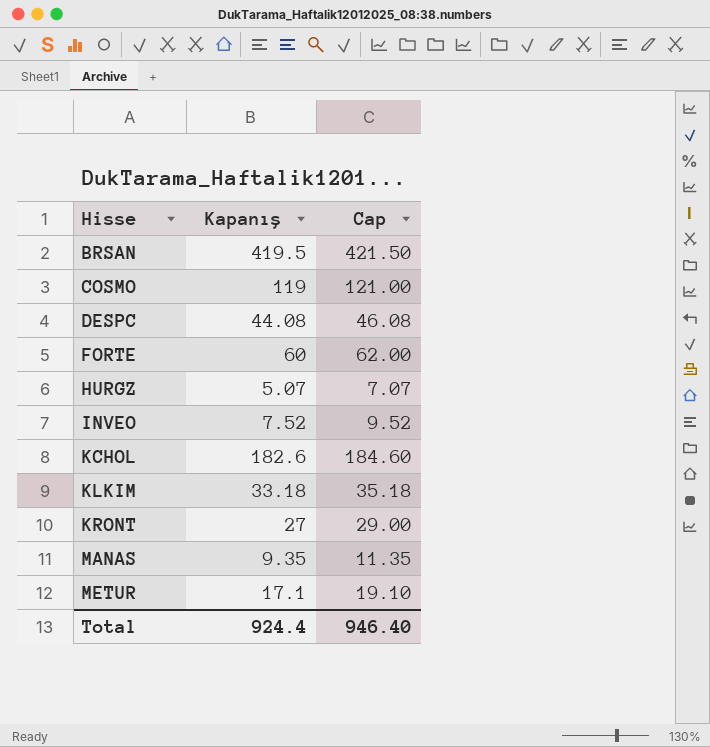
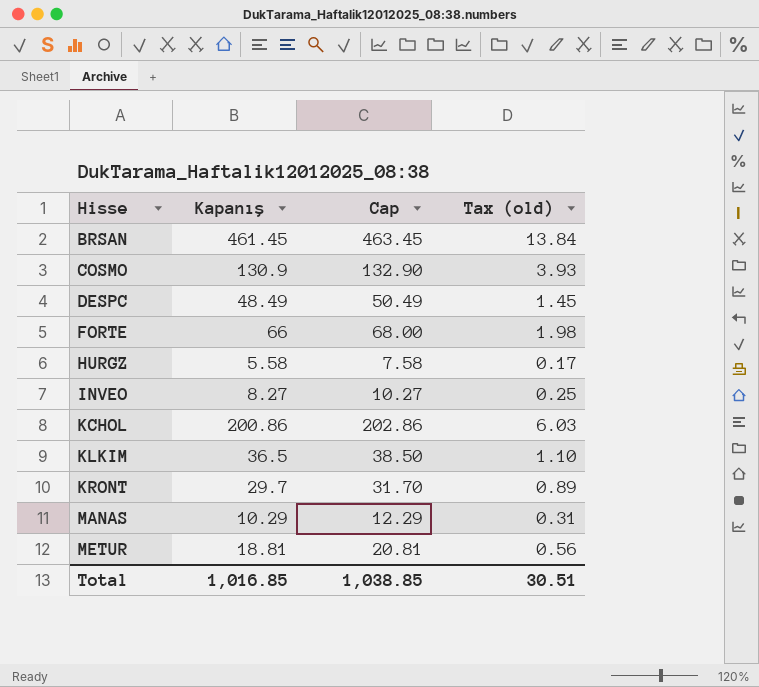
column Tax (old) | formula: none -> [Kapanış] * 0.03
BRSAN | Kapanış: 419.5 -> 461.45
BRSAN | Cap: 421.50 -> 463.45
COSMO | Kapanış: 119 -> 130.9
COSMO | Cap: 121.00 -> 132.90
DESPC | Kapanış: 44.08 -> 48.49
DESPC | Cap: 46.08 -> 50.49
FORTE | Kapanış: 60 -> 66
FORTE | Cap: 62.00 -> 68.00
HURGZ | Kapanış: 5.07 -> 5.58
HURGZ | Cap: 7.07 -> 7.58
INVEO | Kapanış: 7.52 -> 8.27
INVEO | Cap: 9.52 -> 10.27
KCHOL | Kapanış: 182.6 -> 200.86
KCHOL | Cap: 184.60 -> 202.86
KLKIM | Kapanış: 33.18 -> 36.5
KLKIM | Cap: 35.18 -> 38.50
KRONT | Kapanış: 27 -> 29.7
KRONT | Cap: 29.00 -> 31.70
MANAS | Kapanış: 9.35 -> 10.29
MANAS | Cap: 11.35 -> 12.29
METUR | Kapanış: 17.1 -> 18.81
METUR | Cap: 19.10 -> 20.81
Total | Kapanış: 924.4 -> 1,016.85
Total | Cap: 946.40 -> 1,038.85

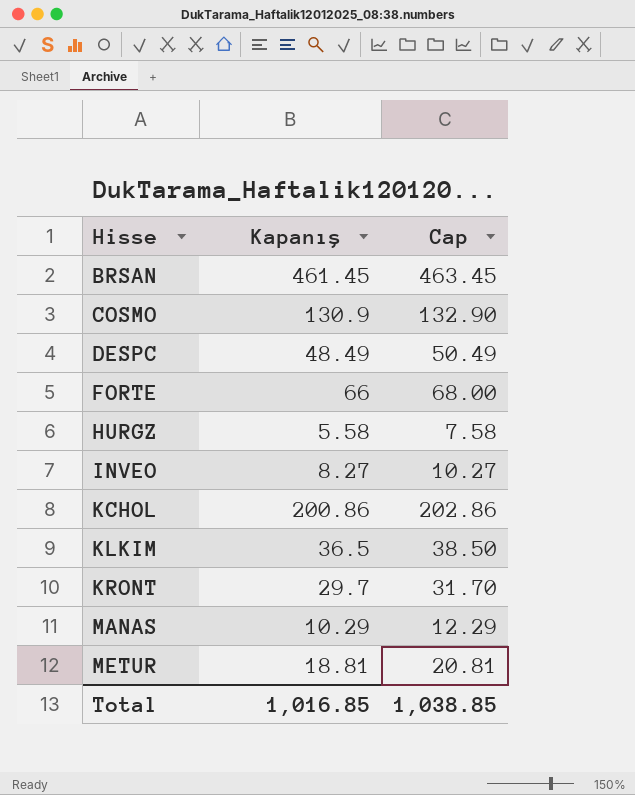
column Tax (old) | formula: [Kapanış] * 0.03 -> none

